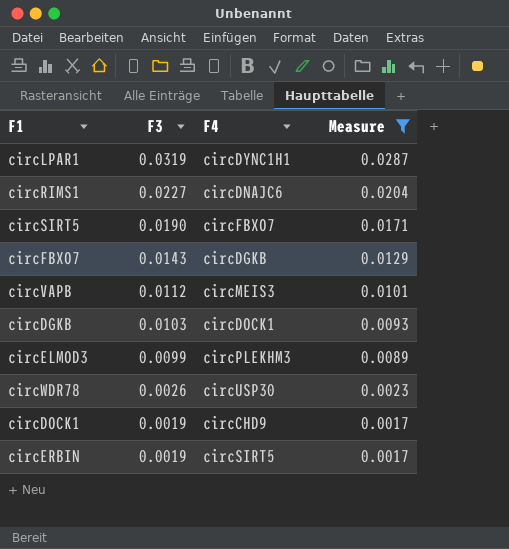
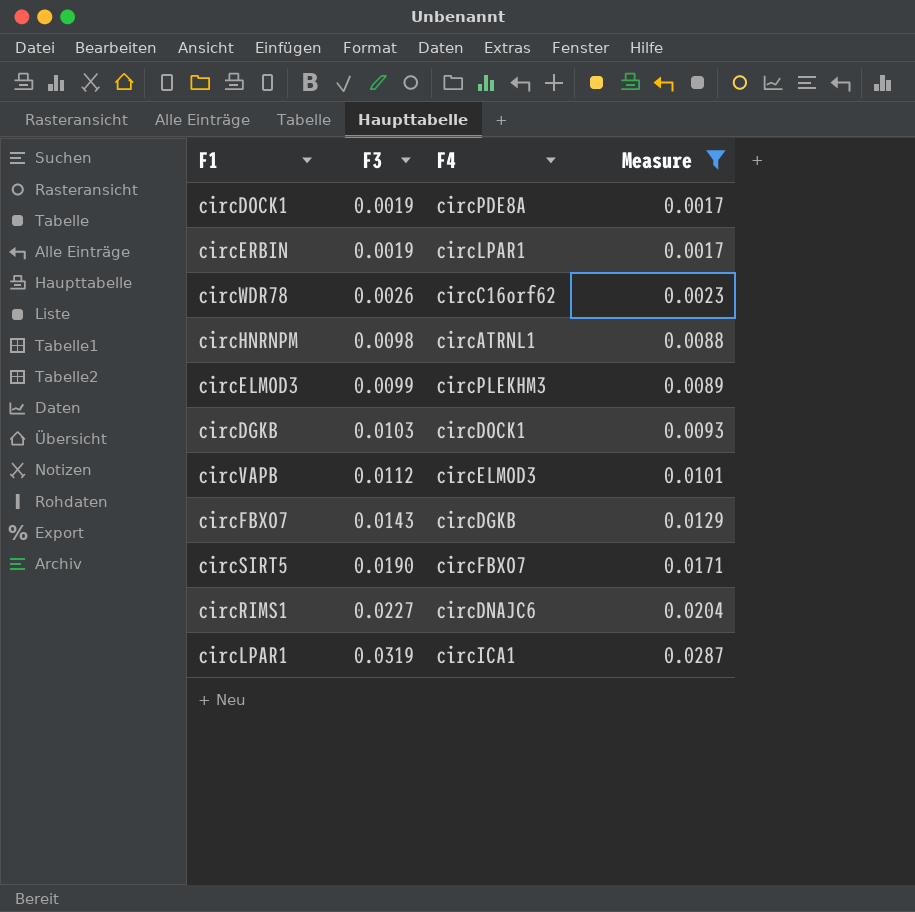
row order: F3 descending -> F3 ascending
circDOCK1 | F4: circCHD9 -> circPDE8A
circERBIN | F4: circSIRT5 -> circLPAR1
circWDR78 | F4: circUSP30 -> circC16orf62
row circHNRNPM: none -> 0.0098 | circATRNL1 | 0.0088
circVAPB | F4: circMEIS3 -> circELMOD3
circLPAR1 | F4: circDYNC1H1 -> circICA1

